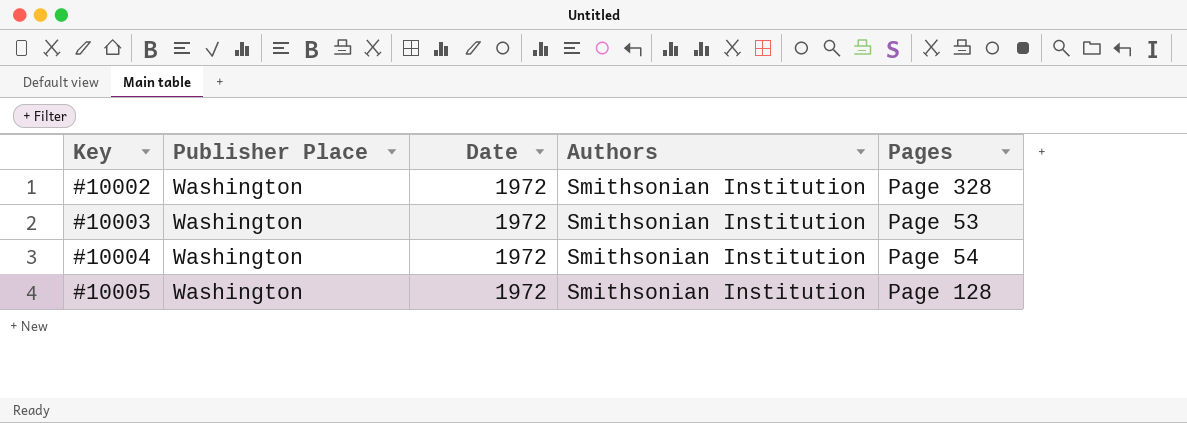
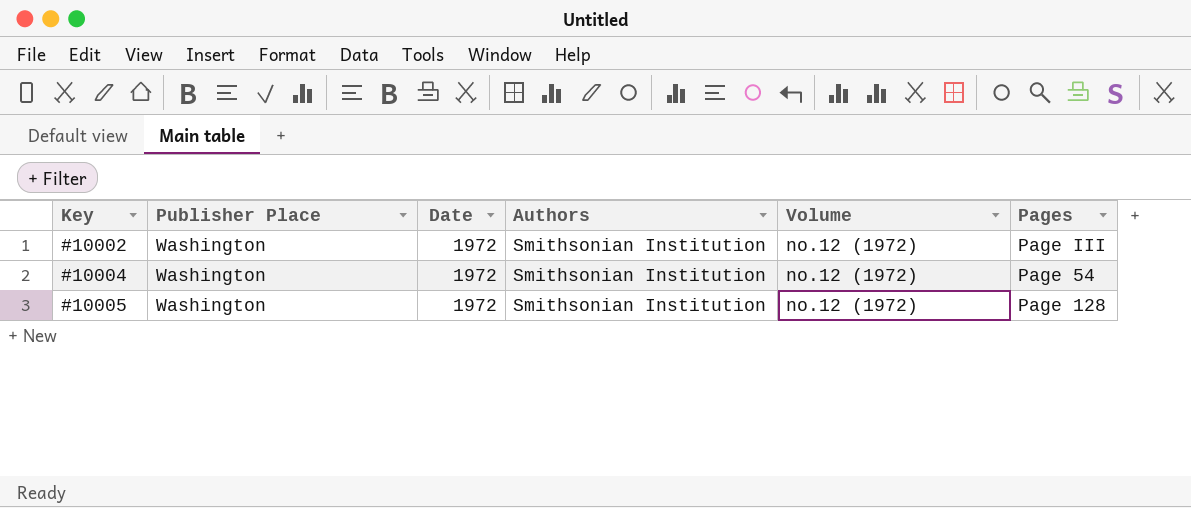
column Volume | position: none -> 5
row #10003: Washington | 1972 | Smithsonian Institution | Page 53 -> none
#10002 | Pages: Page 328 -> Page III

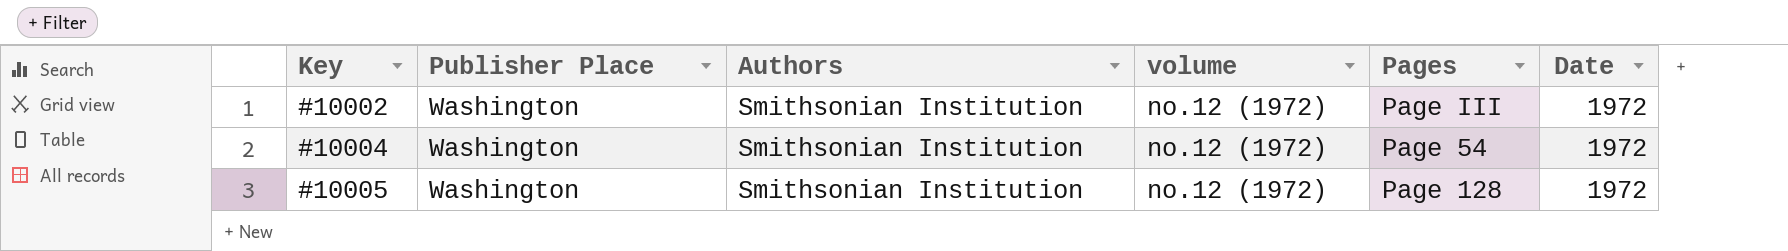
column name: Volume -> volume
column Date | position: 3 -> 6

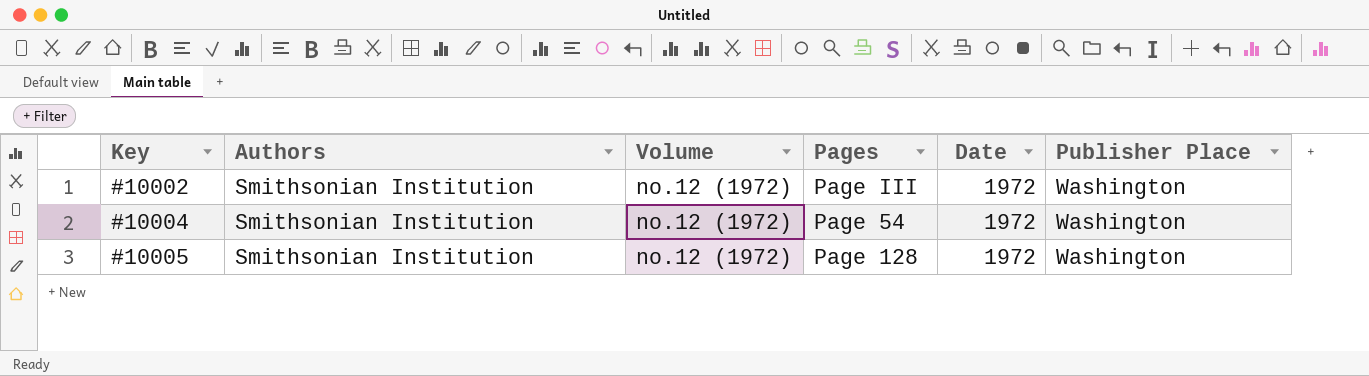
column name: volume -> Volume
column Publisher Place | position: 2 -> 6

